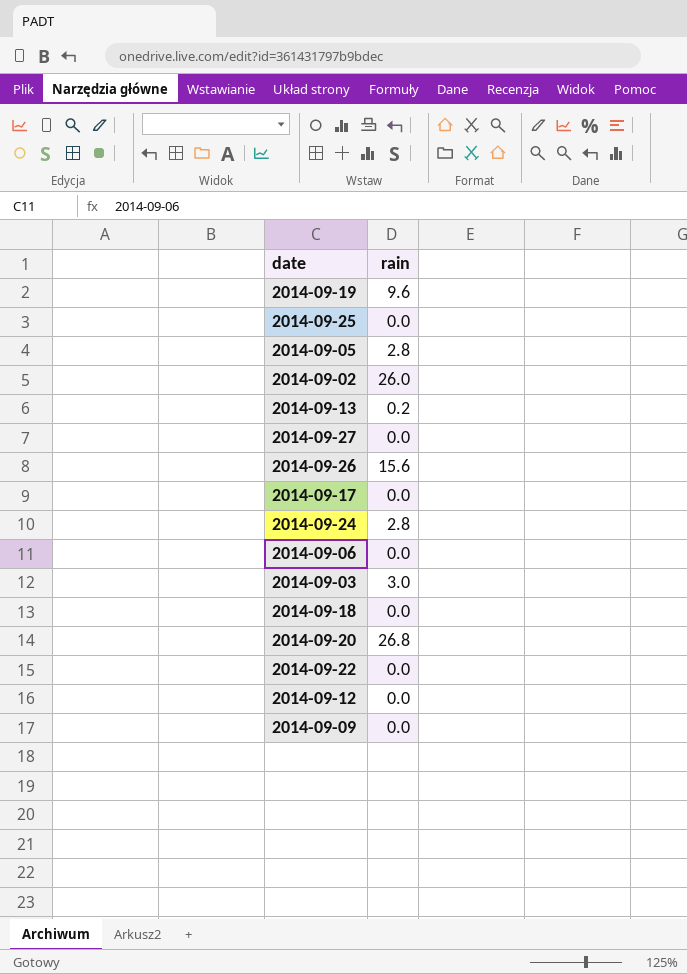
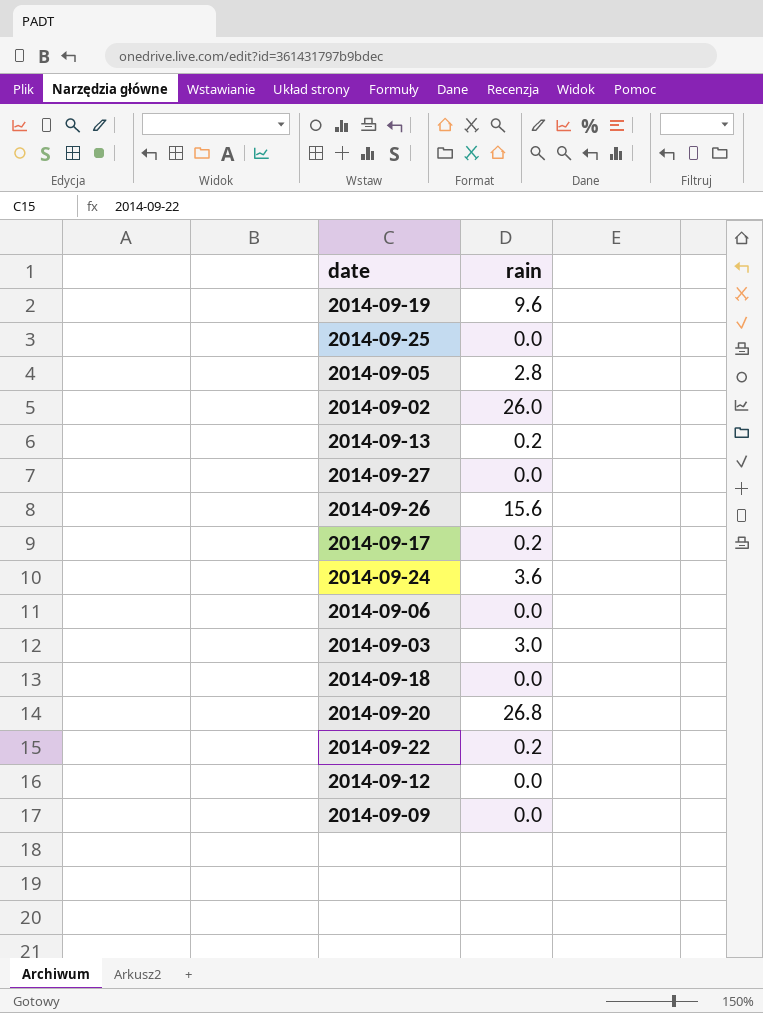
2014-09-17 | rain: 0.0 -> 0.2
2014-09-24 | rain: 2.8 -> 3.6
2014-09-22 | rain: 0.0 -> 0.2

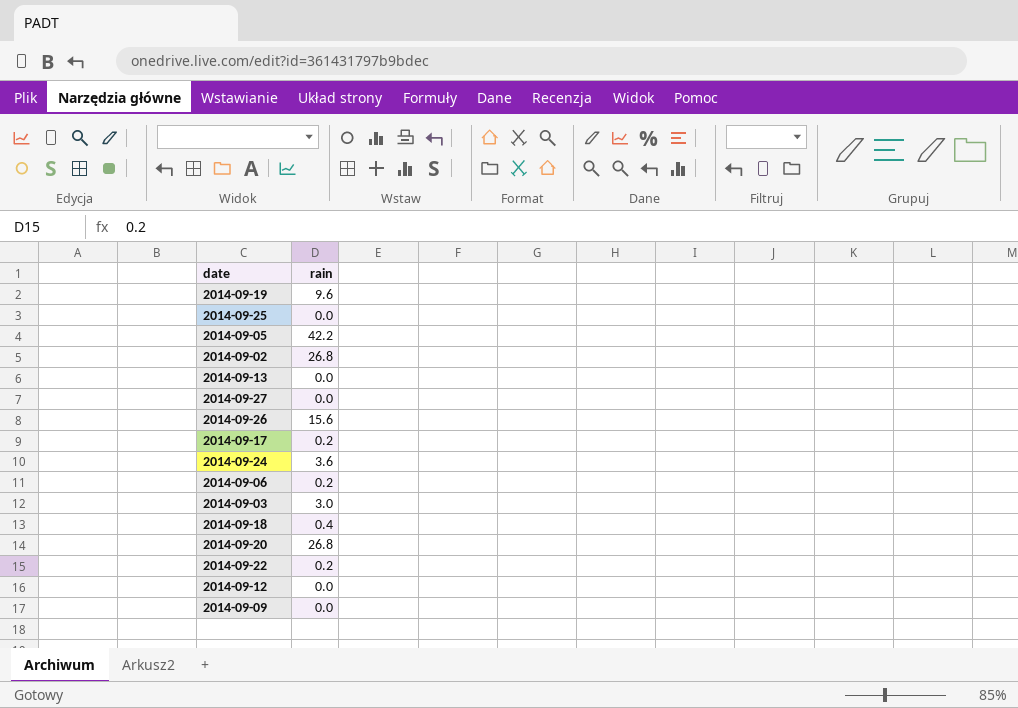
2014-09-05 | rain: 2.8 -> 42.2
2014-09-02 | rain: 26.0 -> 26.8
2014-09-13 | rain: 0.2 -> 0.0
2014-09-06 | rain: 0.0 -> 0.2
2014-09-18 | rain: 0.0 -> 0.4

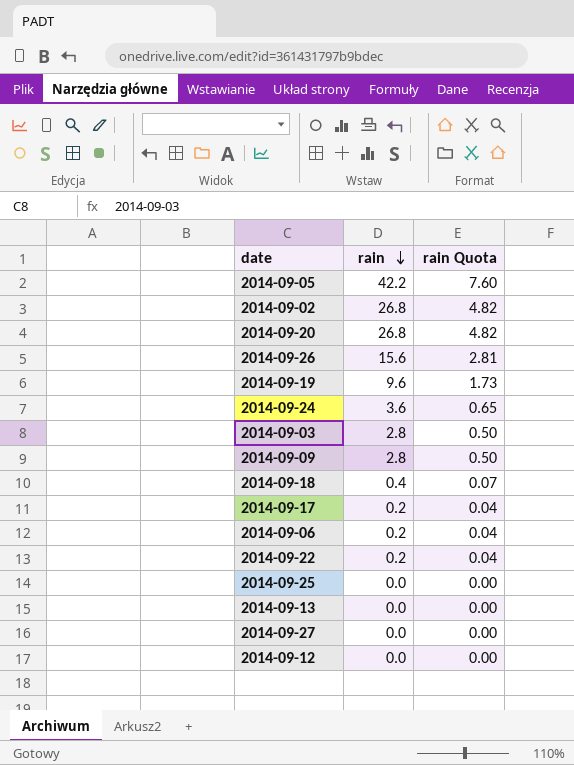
row order: none -> rain descending
column rain Quota | formula: none -> [rain] * 0.18
2014-09-03 | rain: 3.0 -> 2.8
2014-09-09 | rain: 0.0 -> 2.8

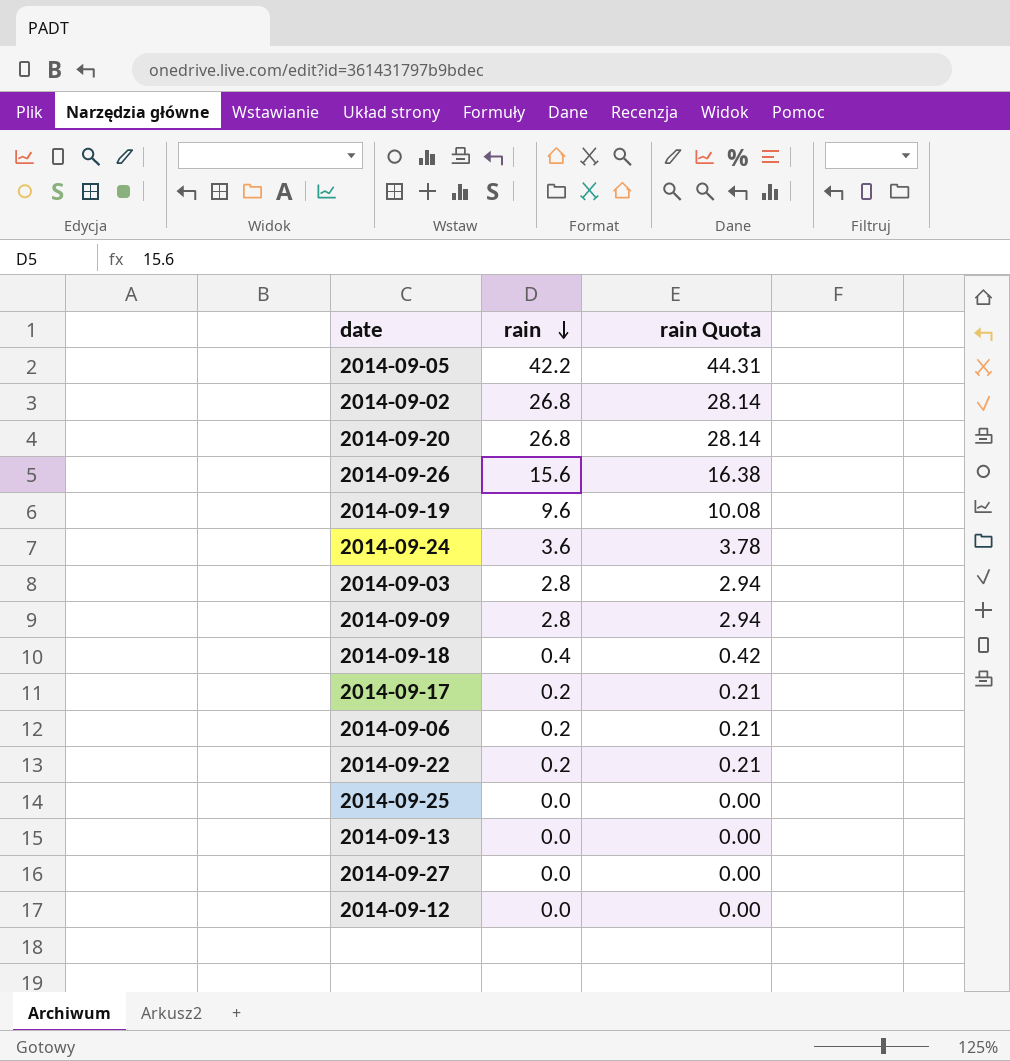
column rain Quota | formula: [rain] * 0.18 -> [rain] * 1.05

